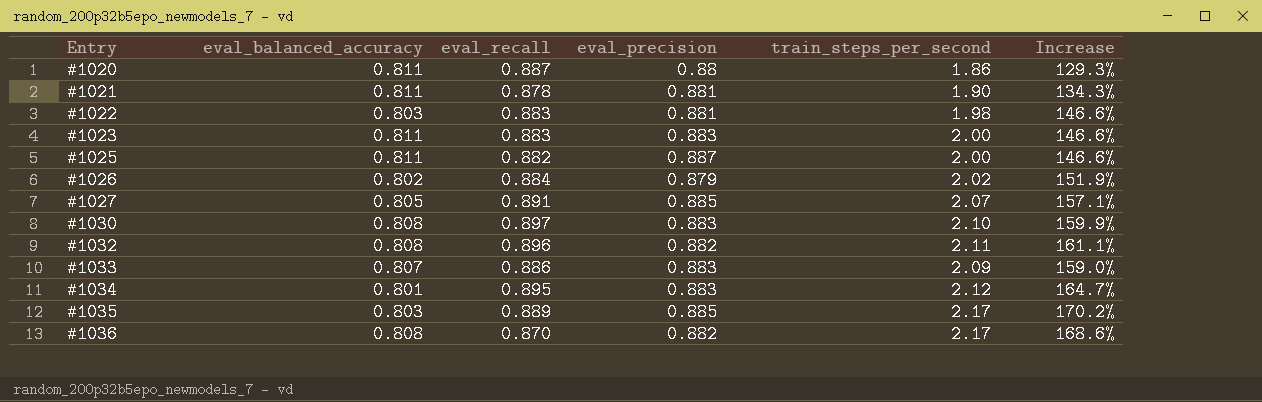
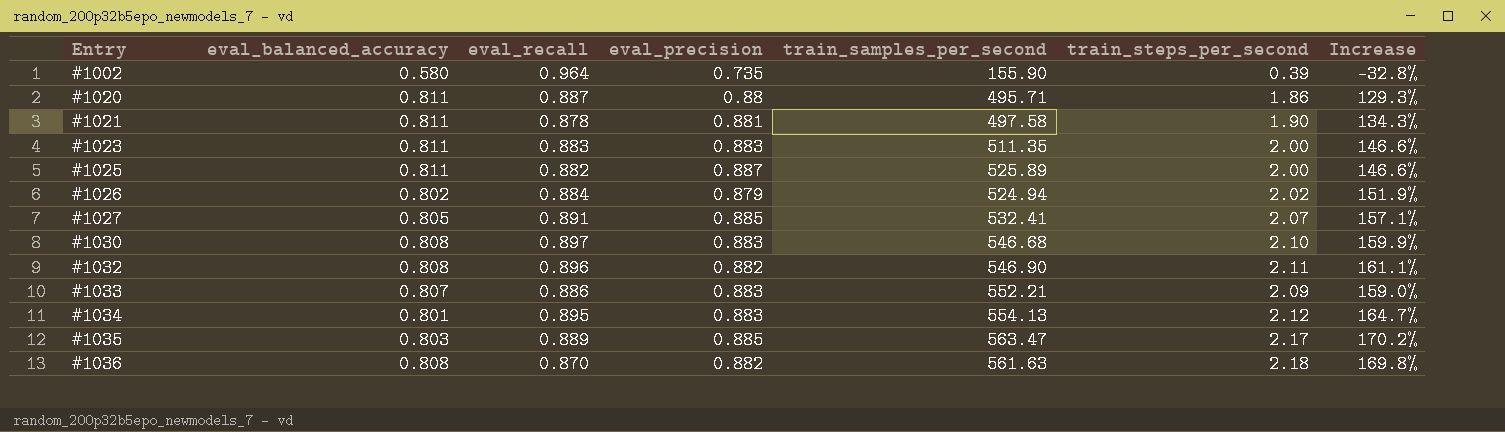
column train_samples_per_second | position: none -> 5
row #1022: 0.803 | 0.883 | 0.881 | 1.98 | 146.6% -> none
row #1002: none -> 0.580 | 0.964 | 0.735 | 155.90 | 0.39 | -32.8%
#1036 | train_steps_per_second: 2.17 -> 2.18
#1036 | Increase: 168.6% -> 169.8%

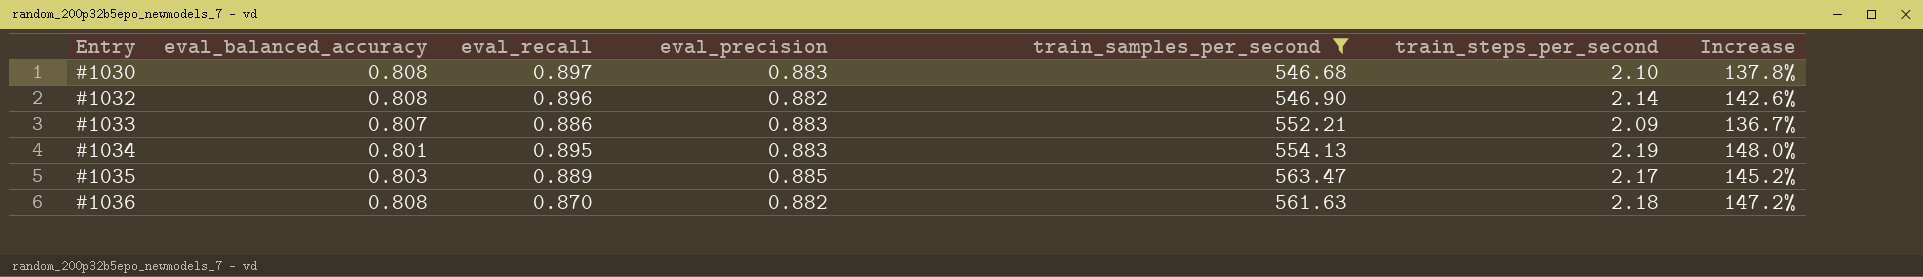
filter: none -> train_samples_per_second >= 546.68
column Increase | formula: ([train_steps_per_second] - [eval_balanced_accuracy]) / [eval_balanced_accuracy] -> ([train_steps_per_second] - [eval_precision]) / [eval_precision]
#1032 | train_steps_per_second: 2.11 -> 2.14
#1034 | train_steps_per_second: 2.12 -> 2.19

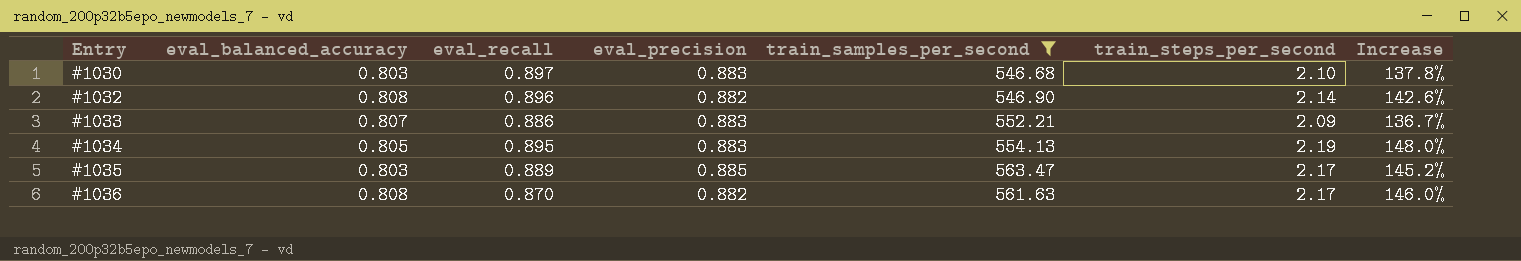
#1030 | eval_balanced_accuracy: 0.808 -> 0.803
#1034 | eval_balanced_accuracy: 0.801 -> 0.805
#1036 | train_steps_per_second: 2.18 -> 2.17
#1036 | Increase: 147.2% -> 146.0%

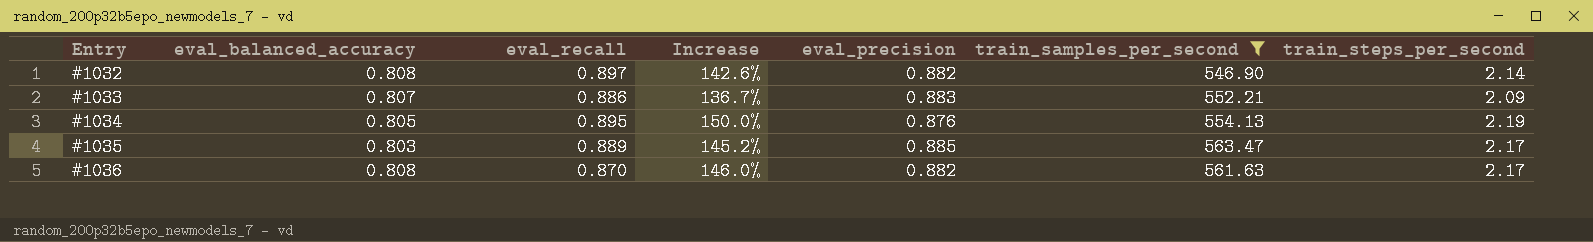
column Increase | position: 7 -> 4
row #1030: 0.803 | 0.897 | 0.883 | 546.68 | 2.10 | 137.8% -> none
#1032 | eval_recall: 0.896 -> 0.897
#1034 | Increase: 148.0% -> 150.0%
#1034 | eval_precision: 0.883 -> 0.876

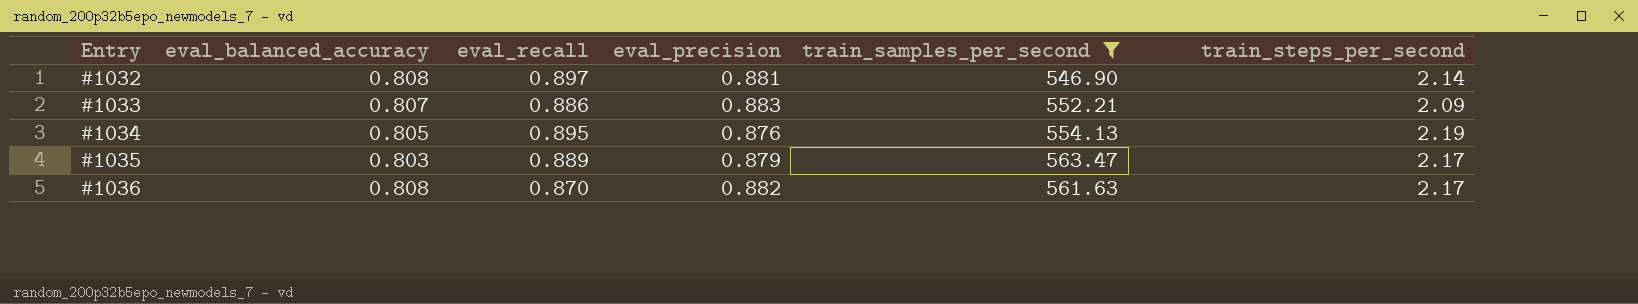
column Increase | formula: ([train_steps_per_second] - [eval_precision]) / [eval_precision] -> none
#1032 | eval_precision: 0.882 -> 0.881
#1035 | eval_precision: 0.885 -> 0.879

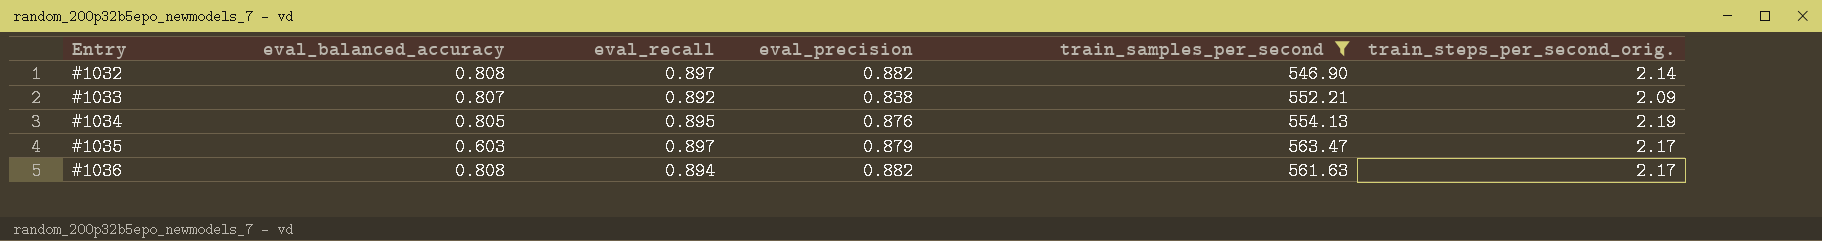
column name: train_steps_per_second -> train_steps_per_second_orig.
#1032 | eval_precision: 0.881 -> 0.882
#1033 | eval_recall: 0.886 -> 0.892
#1033 | eval_precision: 0.883 -> 0.838
#1035 | eval_balanced_accuracy: 0.803 -> 0.603
#1035 | eval_recall: 0.889 -> 0.897
#1036 | eval_recall: 0.870 -> 0.894

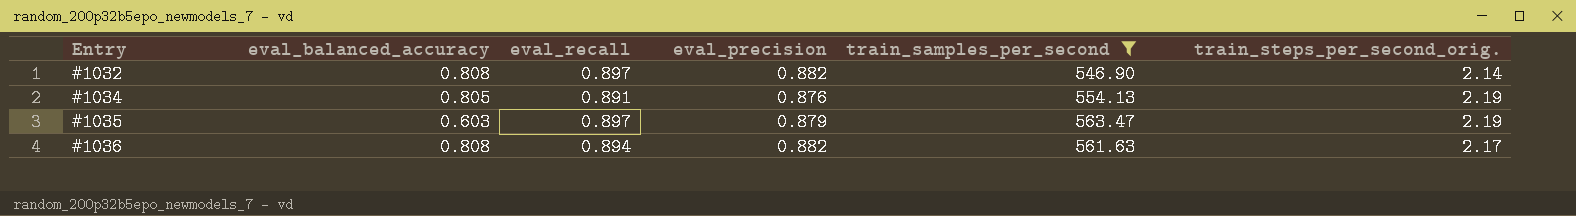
row #1033: 0.807 | 0.892 | 0.838 | 552.21 | 2.09 -> none
#1034 | eval_recall: 0.895 -> 0.891
#1035 | train_steps_per_second_orig.: 2.17 -> 2.19

